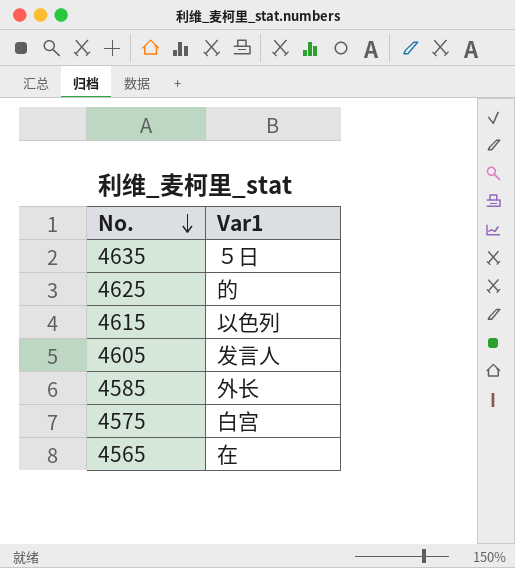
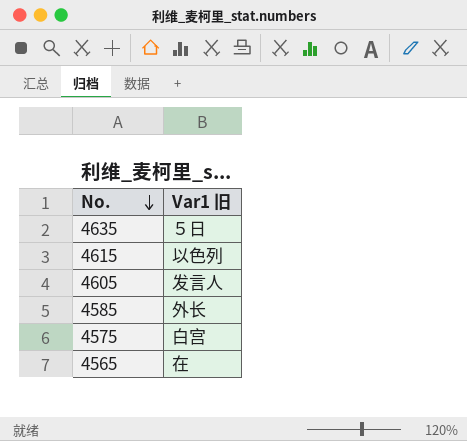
column name: Var1 -> Var1 旧
row 4625: 的 -> none

